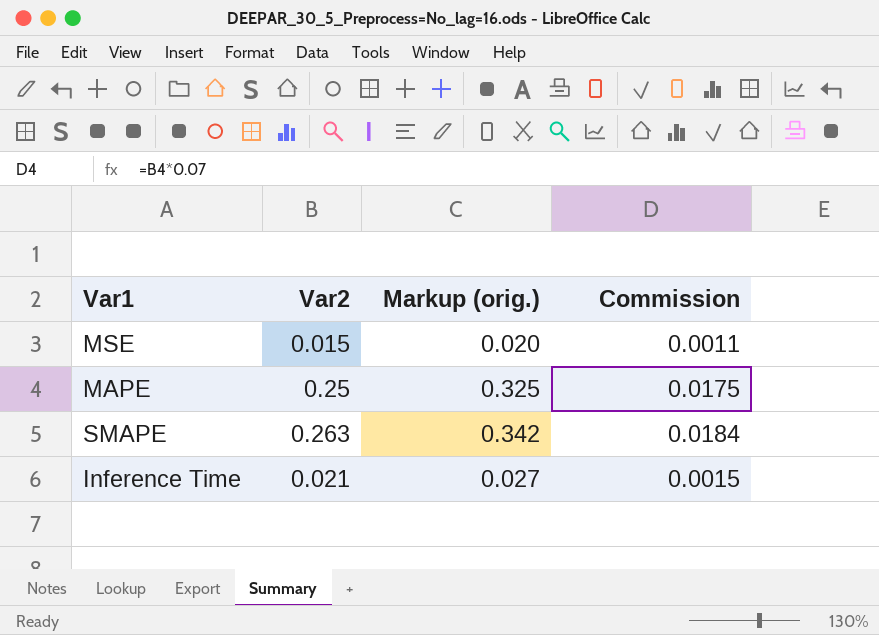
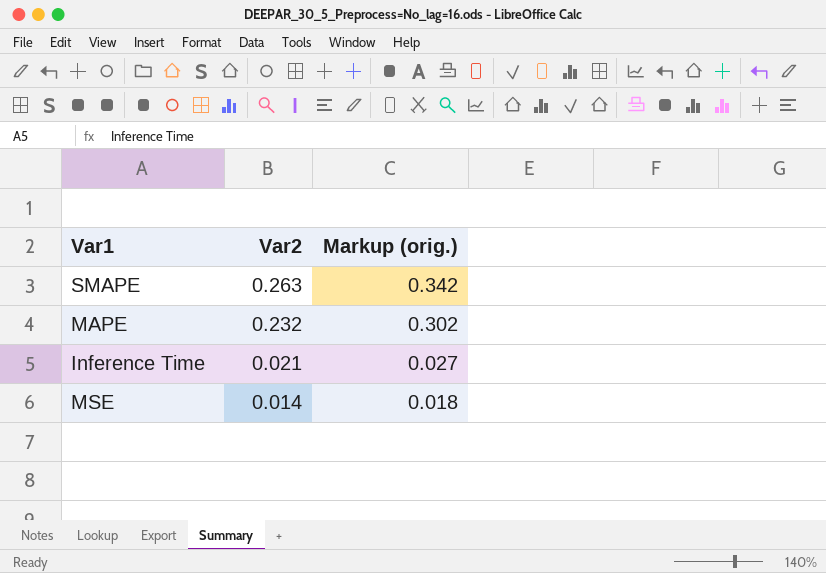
row order: none -> Var2 descending
column Commission | formula: [Var2] * 0.07 -> none
MAPE | Var2: 0.25 -> 0.232
MAPE | Markup (orig.): 0.325 -> 0.302
MSE | Var2: 0.015 -> 0.014
MSE | Markup (orig.): 0.020 -> 0.018

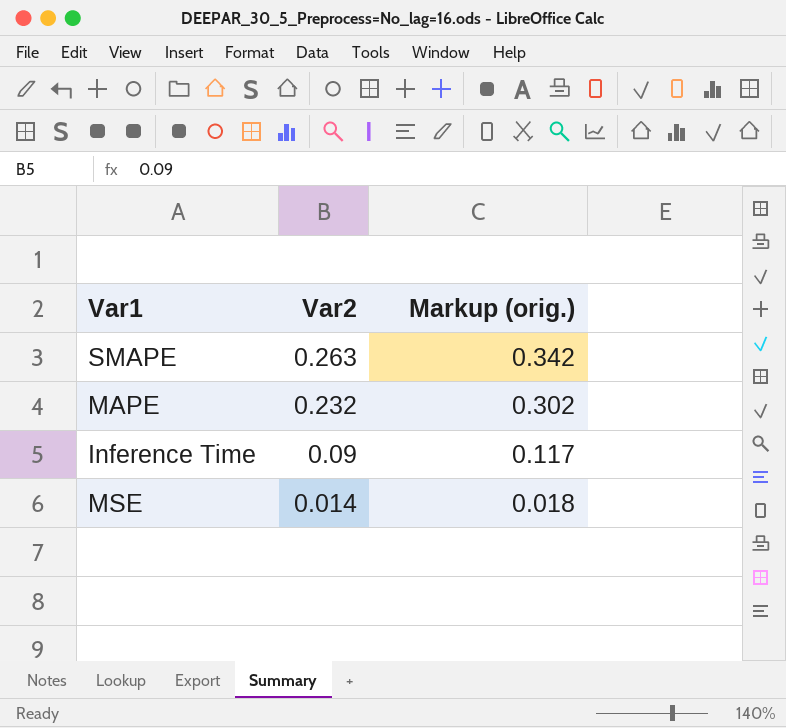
Inference Time | Var2: 0.021 -> 0.09
Inference Time | Markup (orig.): 0.027 -> 0.117

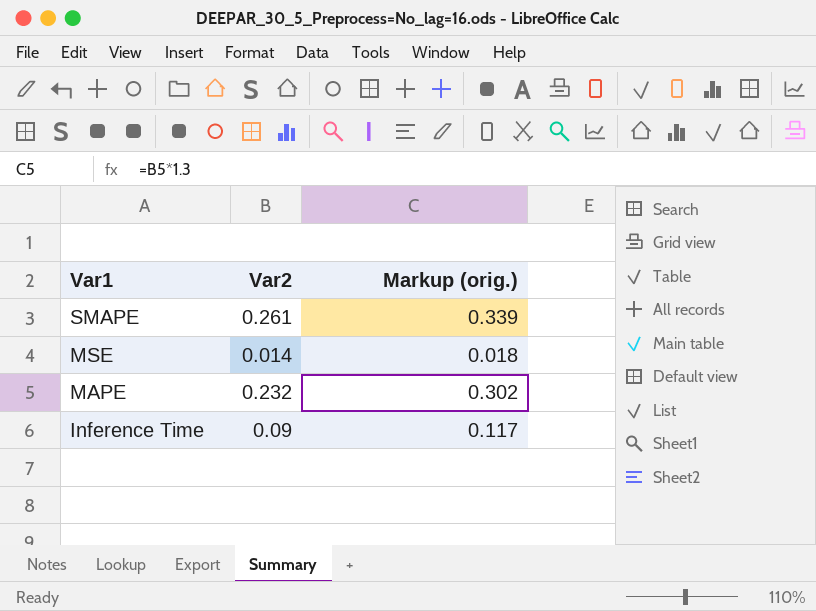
row order: Var2 descending -> Var1 descending
SMAPE | Var2: 0.263 -> 0.261
SMAPE | Markup (orig.): 0.342 -> 0.339

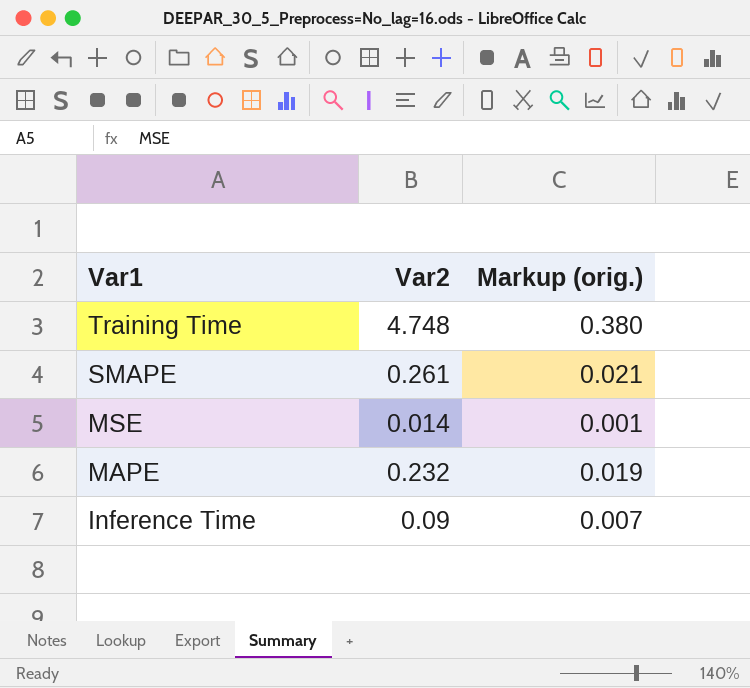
column Markup (orig.) | formula: [Var2] * 1.3 -> [Var2] * 0.08
row Training Time: none -> 4.748 | 0.380

